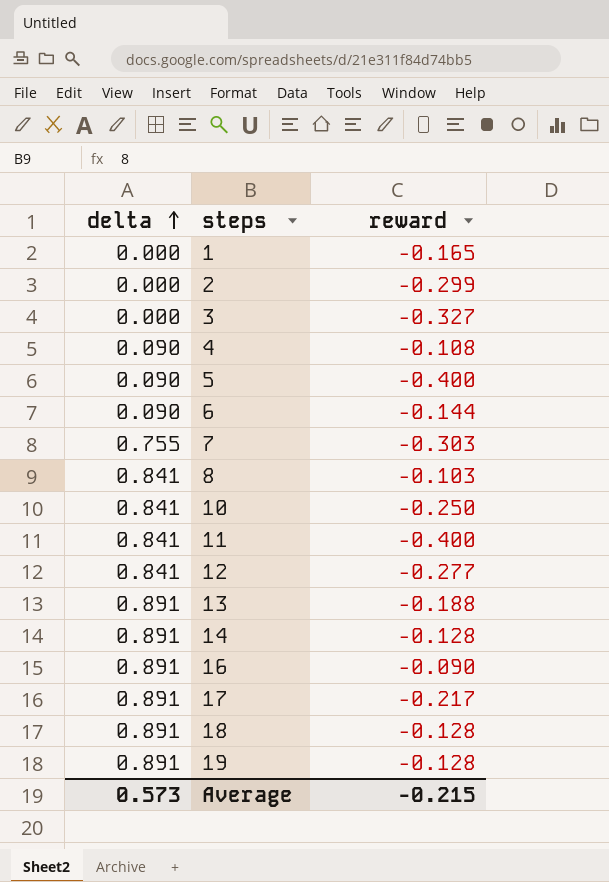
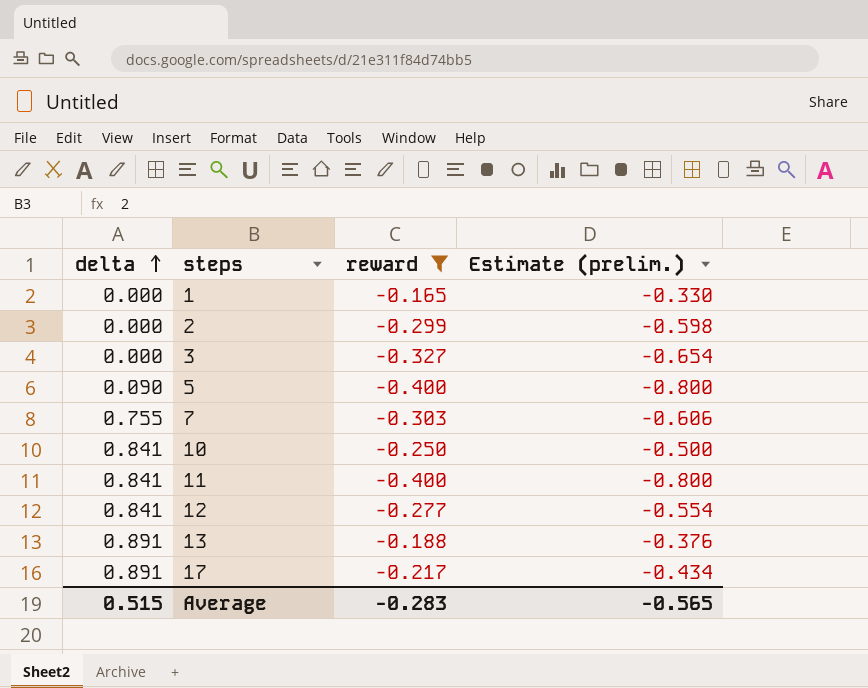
filter: none -> reward <= -0.165
column Estimate (prelim.) | formula: none -> [reward] * 2
Average | delta: 0.573 -> 0.515
Average | reward: -0.215 -> -0.283

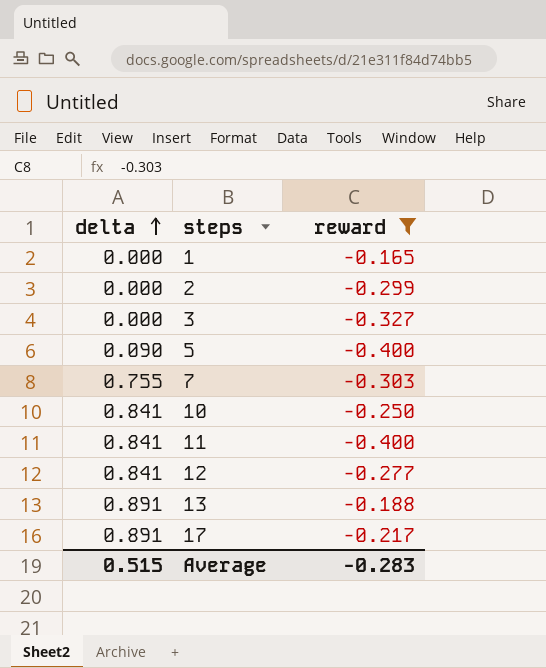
column Estimate (prelim.) | formula: [reward] * 2 -> none

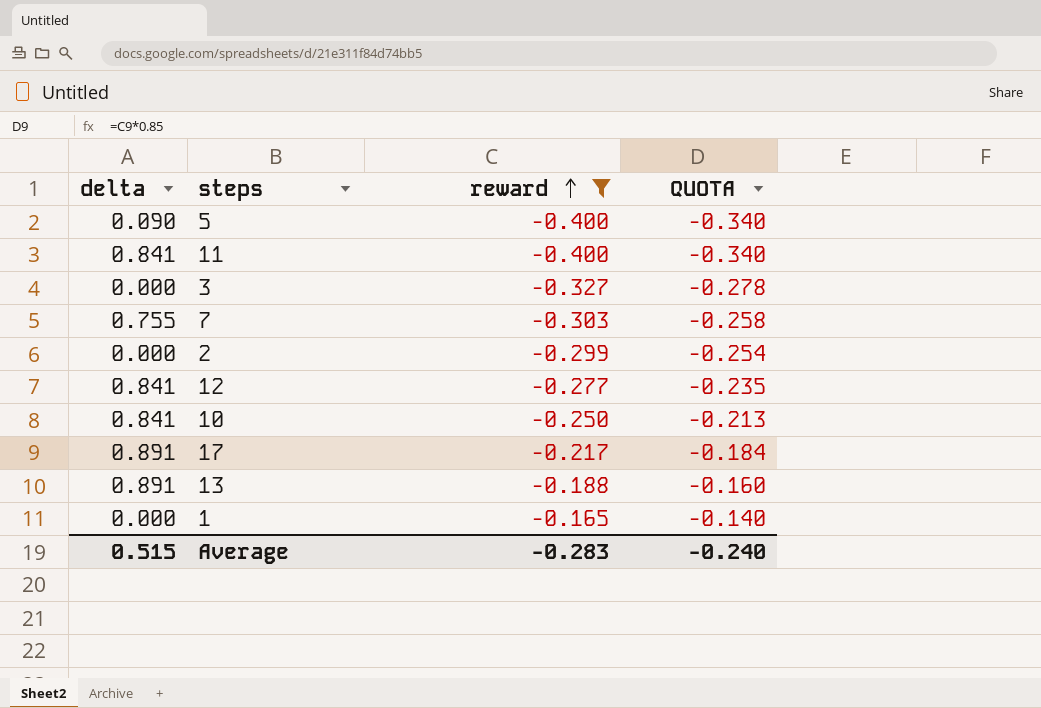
row order: delta ascending -> reward ascending
column QUOTA | formula: none -> [reward] * 0.85

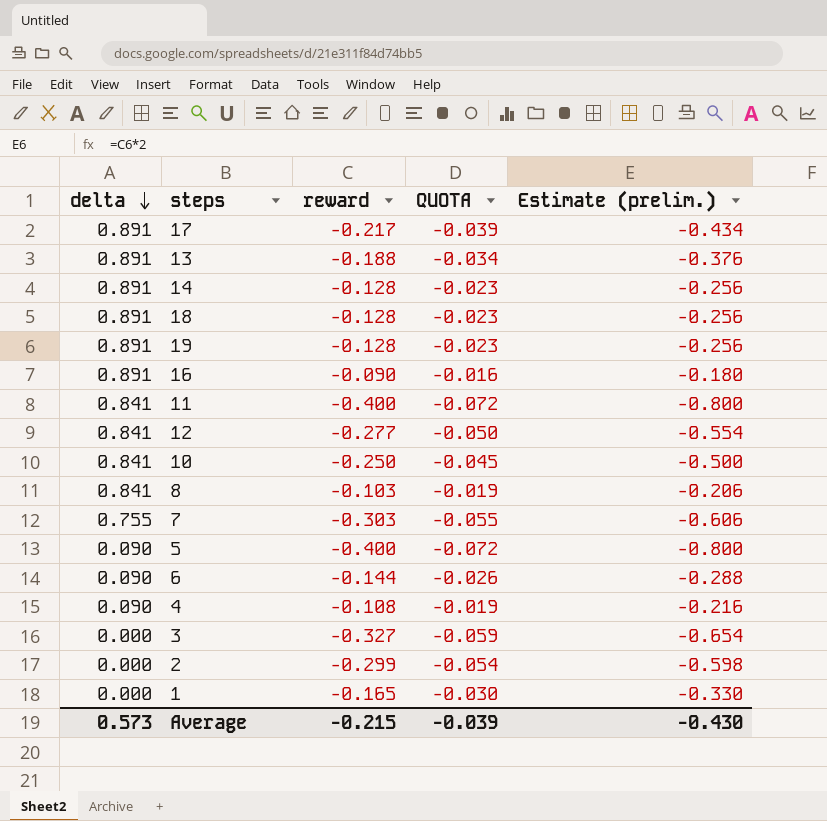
filter: reward <= -0.165 -> none
row order: reward ascending -> delta descending
column QUOTA | formula: [reward] * 0.85 -> [reward] * 0.18
column Estimate (prelim.) | formula: none -> [reward] * 2
Average | delta: 0.515 -> 0.573
Average | reward: -0.283 -> -0.215
Average | QUOTA: -0.240 -> -0.039

